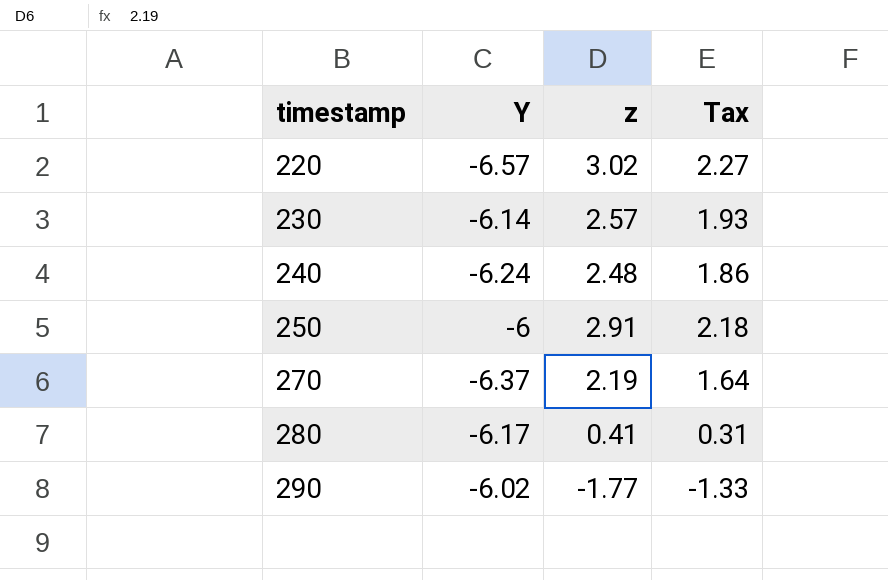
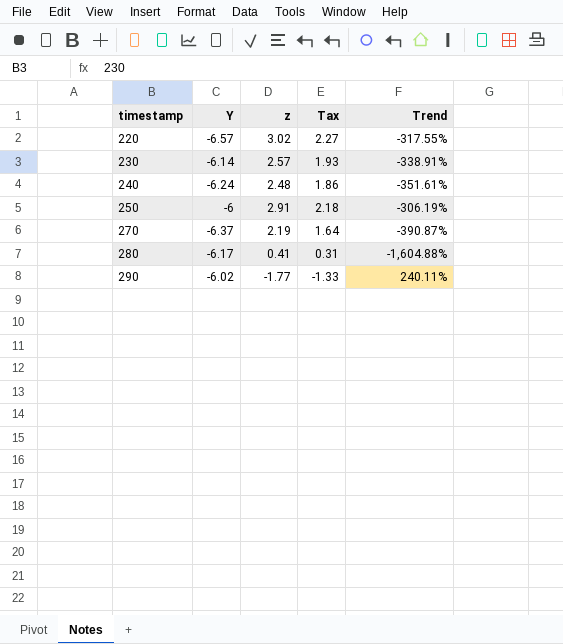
column Trend | formula: none -> ([Y] - [z]) / [z]

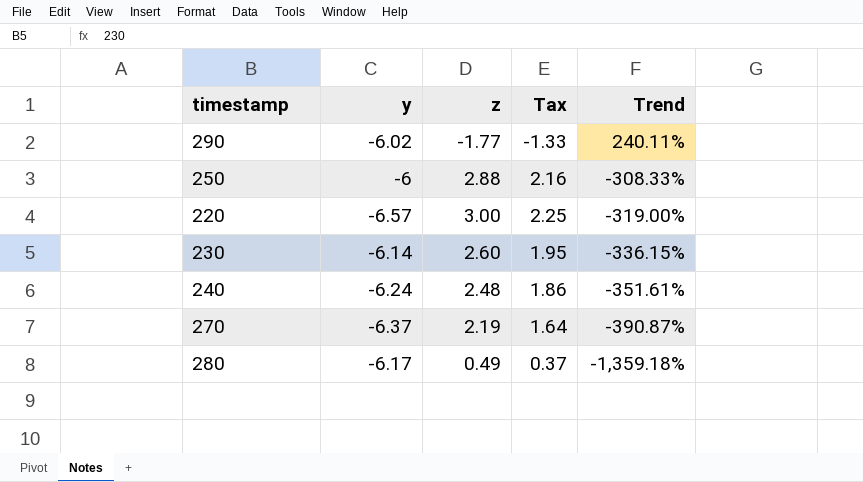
row order: timestamp ascending -> Trend descending
column name: Y -> y
250 | z: 2.91 -> 2.88
250 | Tax: 2.18 -> 2.16
250 | Trend: -306.19% -> -308.33%
220 | z: 3.02 -> 3.00
220 | Tax: 2.27 -> 2.25
220 | Trend: -317.55% -> -319.00%
230 | z: 2.57 -> 2.60
230 | Tax: 1.93 -> 1.95
230 | Trend: -338.91% -> -336.15%
280 | z: 0.41 -> 0.49
280 | Tax: 0.31 -> 0.37
280 | Trend: -1,604.88% -> -1,359.18%

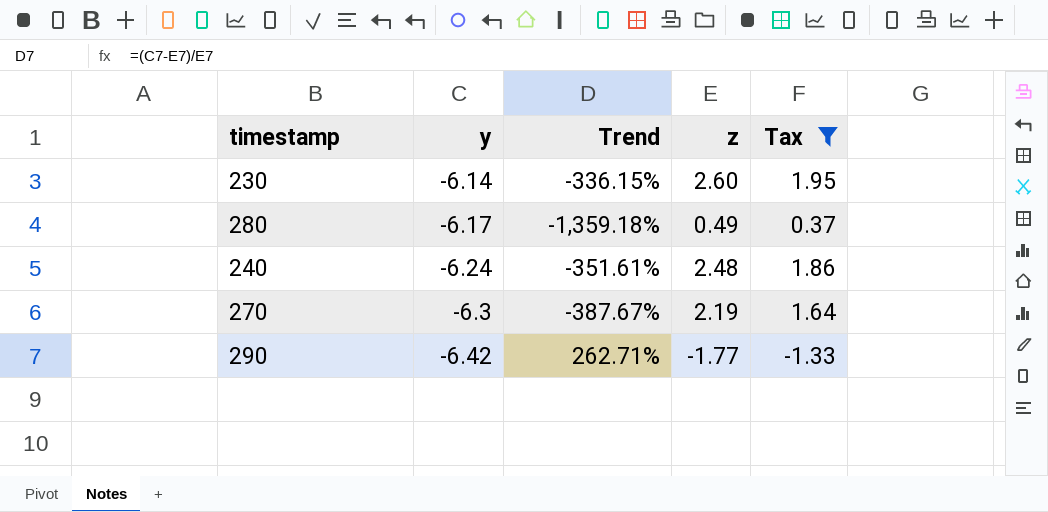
filter: none -> Tax <= 1.95
row order: Trend descending -> y descending
column Trend | position: 5 -> 3
270 | y: -6.37 -> -6.3
270 | Trend: -390.87% -> -387.67%
290 | y: -6.02 -> -6.42
290 | Trend: 240.11% -> 262.71%

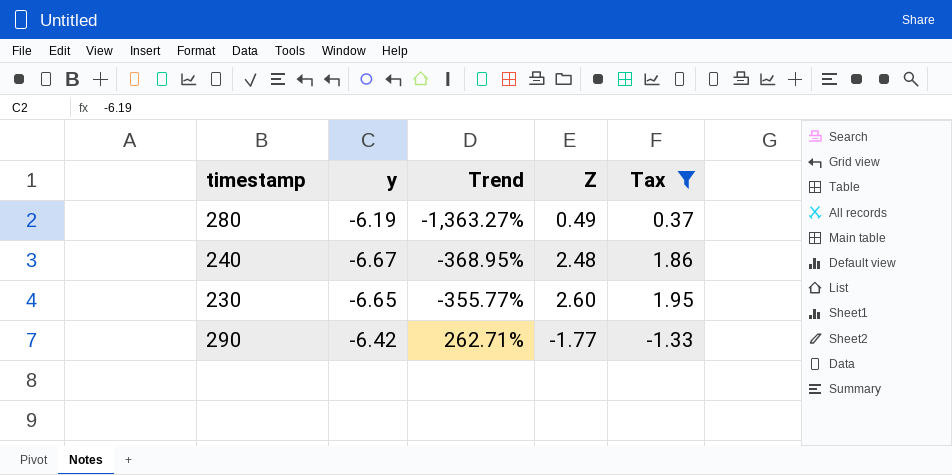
row order: y descending -> Trend ascending
column name: z -> Z
row 270: -6.3 | -387.67% | 2.19 | 1.64 -> none
280 | y: -6.17 -> -6.19
280 | Trend: -1,359.18% -> -1,363.27%
240 | y: -6.24 -> -6.67
240 | Trend: -351.61% -> -368.95%
230 | y: -6.14 -> -6.65
230 | Trend: -336.15% -> -355.77%

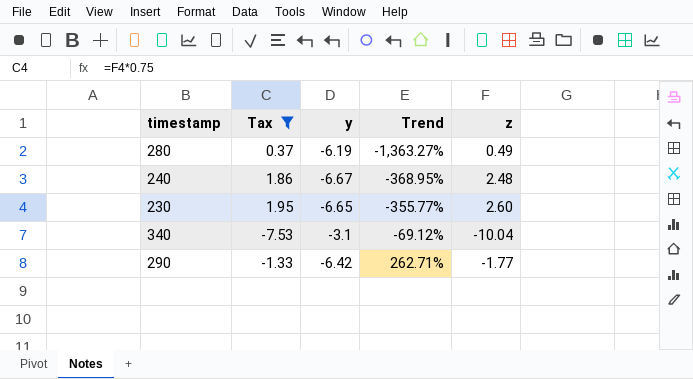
column Tax | position: 5 -> 2
column name: Z -> z
row 340: none -> -7.53 | -3.1 | -69.12% | -10.04

